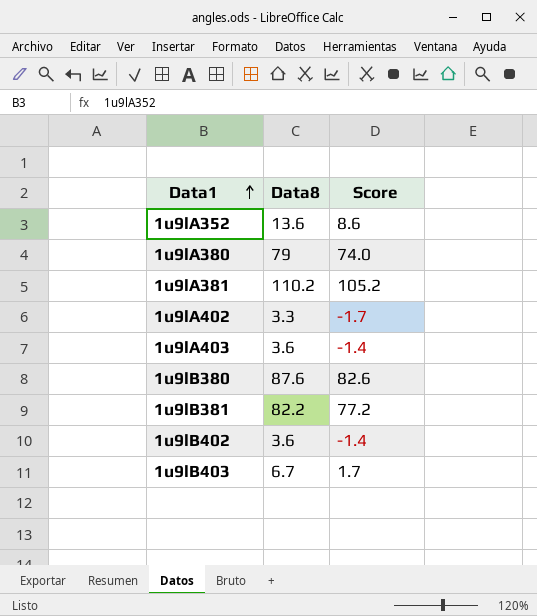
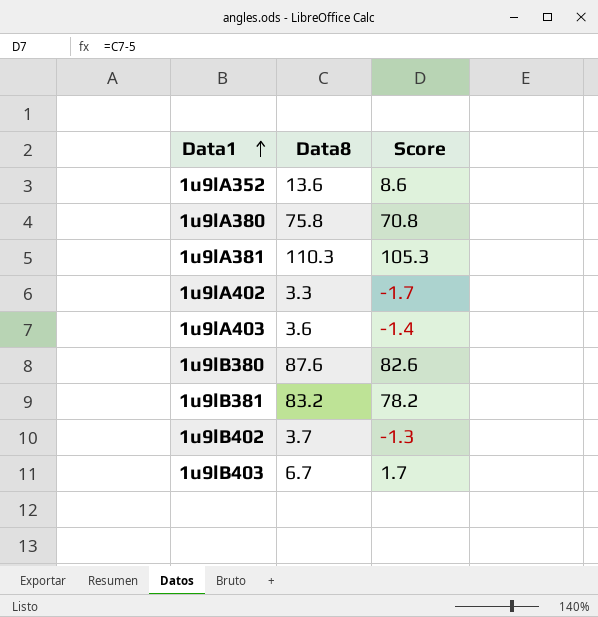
1u9lA380 | Data8: 79 -> 75.8
1u9lA380 | Score: 74.0 -> 70.8
1u9lA381 | Data8: 110.2 -> 110.3
1u9lA381 | Score: 105.2 -> 105.3
1u9lB381 | Data8: 82.2 -> 83.2
1u9lB381 | Score: 77.2 -> 78.2
1u9lB402 | Data8: 3.6 -> 3.7
1u9lB402 | Score: -1.4 -> -1.3

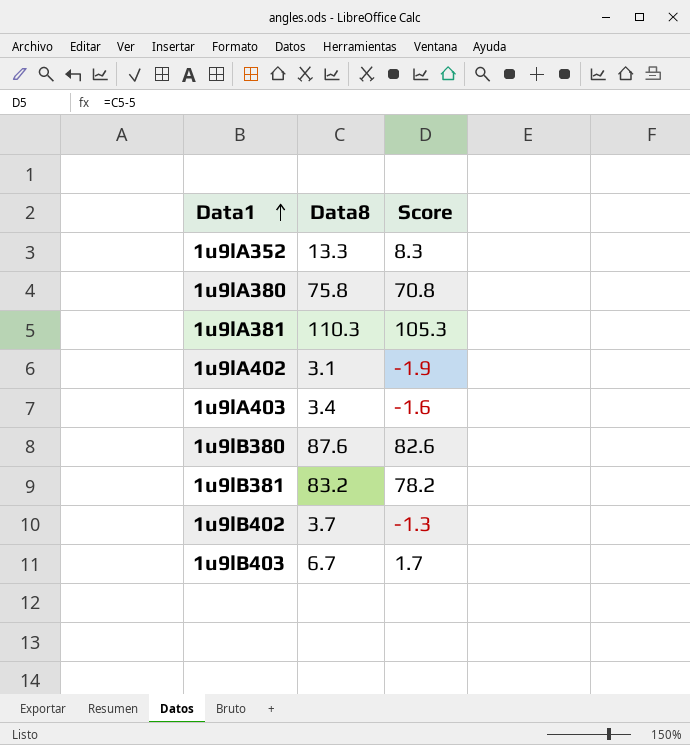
1u9lA352 | Data8: 13.6 -> 13.3
1u9lA352 | Score: 8.6 -> 8.3
1u9lA402 | Data8: 3.3 -> 3.1
1u9lA402 | Score: -1.7 -> -1.9
1u9lA403 | Data8: 3.6 -> 3.4
1u9lA403 | Score: -1.4 -> -1.6

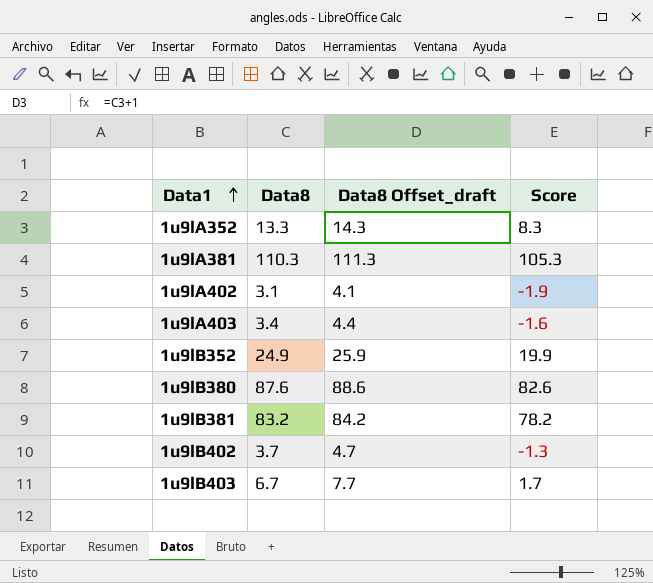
column Data8 Offset_draft | formula: none -> [Data8] + 1
row 1u9lA380: 75.8 | 70.8 -> none
row 1u9lB352: none -> 24.9 | 25.9 | 19.9

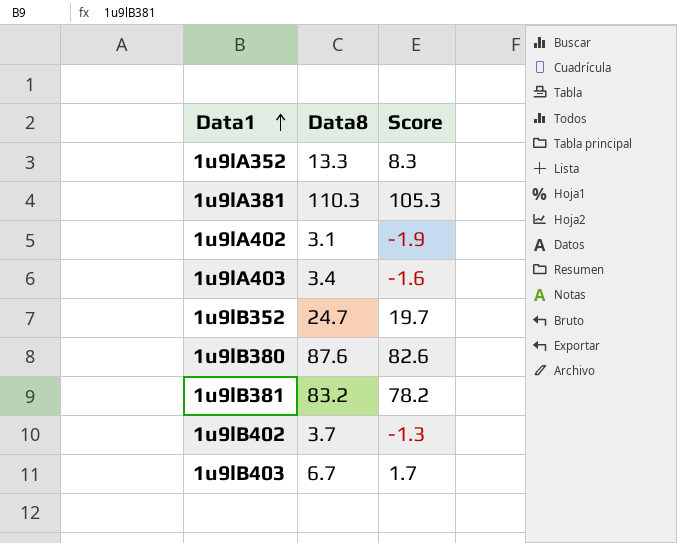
column Data8 Offset_draft | formula: [Data8] + 1 -> none
1u9lB352 | Data8: 24.9 -> 24.7
1u9lB352 | Score: 19.9 -> 19.7

